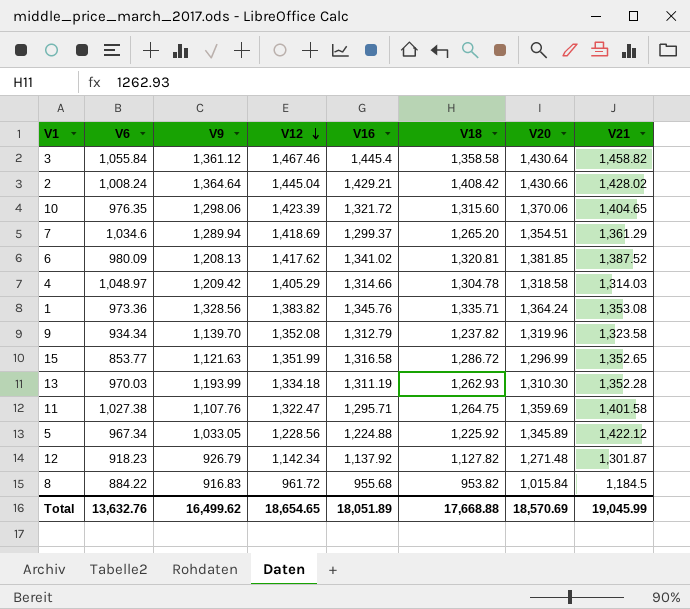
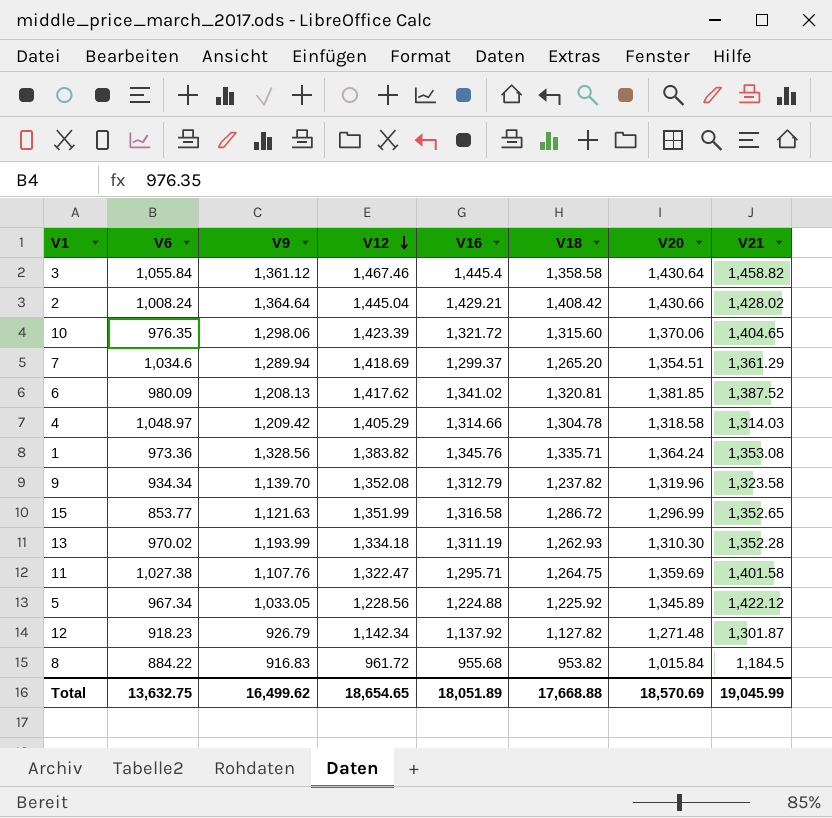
13 | V6: 970.03 -> 970.02
Total | V6: 13,632.76 -> 13,632.75

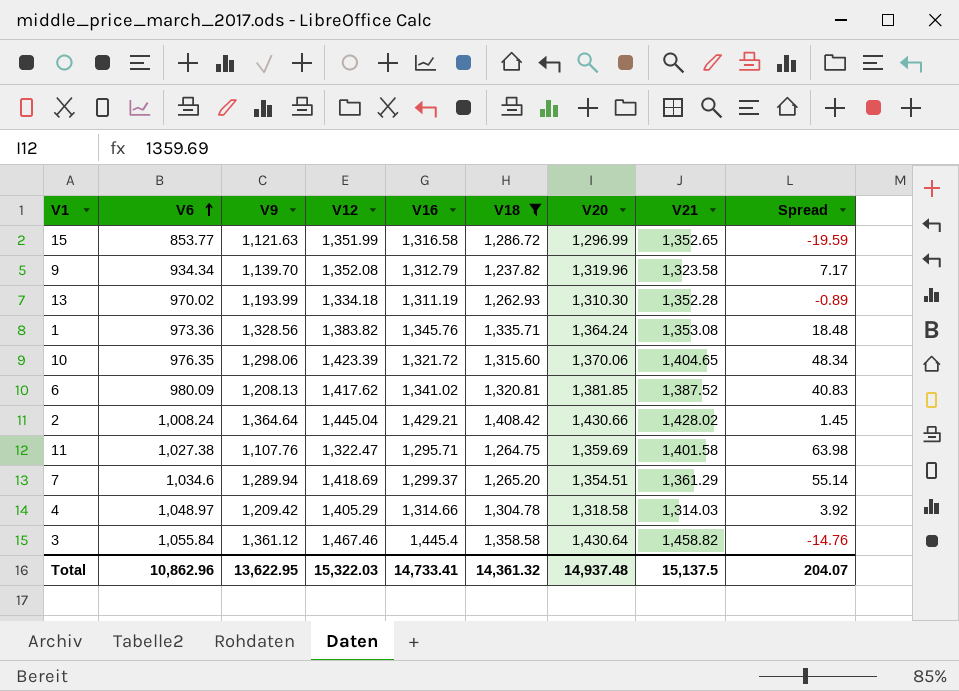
filter: none -> V18 >= 1,237.82
row order: V12 descending -> V6 ascending
column Spread | formula: none -> [V20] - [V16]
Total | V6: 13,632.75 -> 10,862.96
Total | V9: 16,499.62 -> 13,622.95
Total | V12: 18,654.65 -> 15,322.03
Total | V16: 18,051.89 -> 14,733.41
Total | V18: 17,668.88 -> 14,361.32
Total | V20: 18,570.69 -> 14,937.48
Total | V21: 19,045.99 -> 15,137.5

